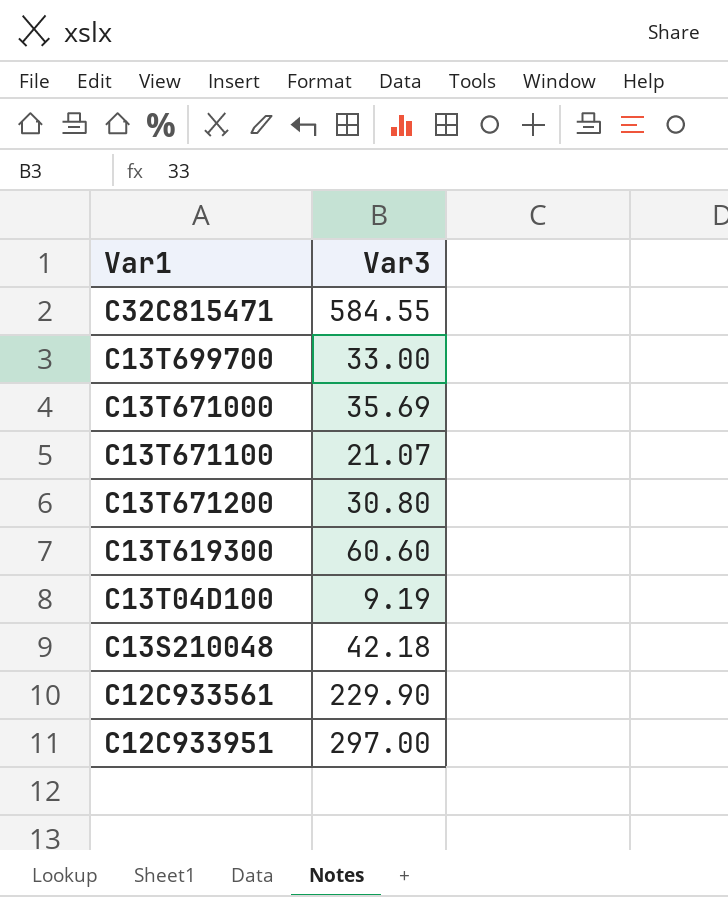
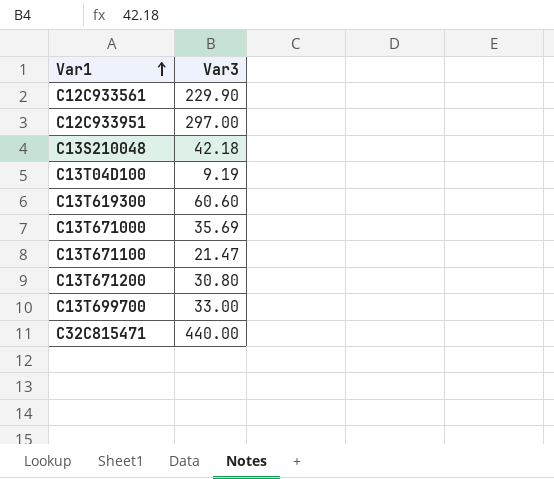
row order: none -> Var1 ascending
C13T671100 | Var3: 21.07 -> 21.47
C32C815471 | Var3: 584.55 -> 440.00

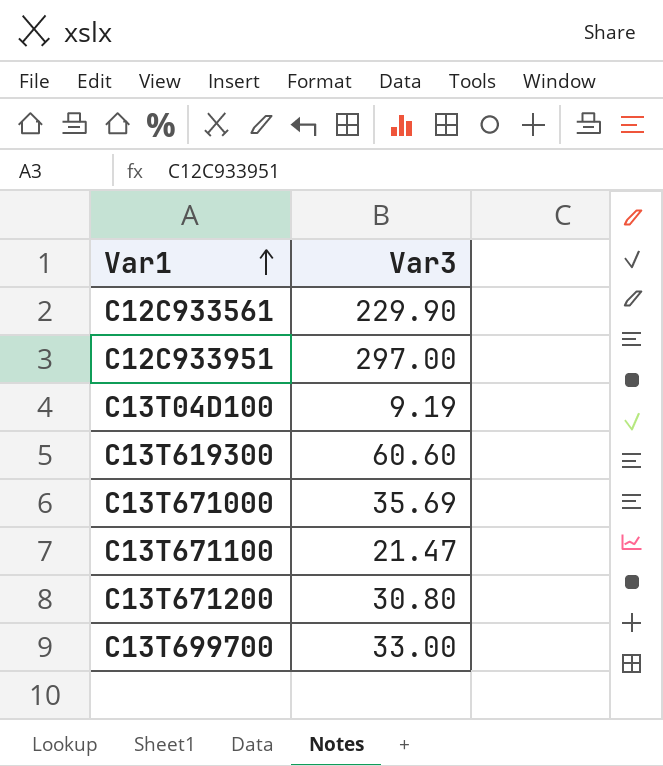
row C13S210048: 42.18 -> none
row C32C815471: 440.00 -> none

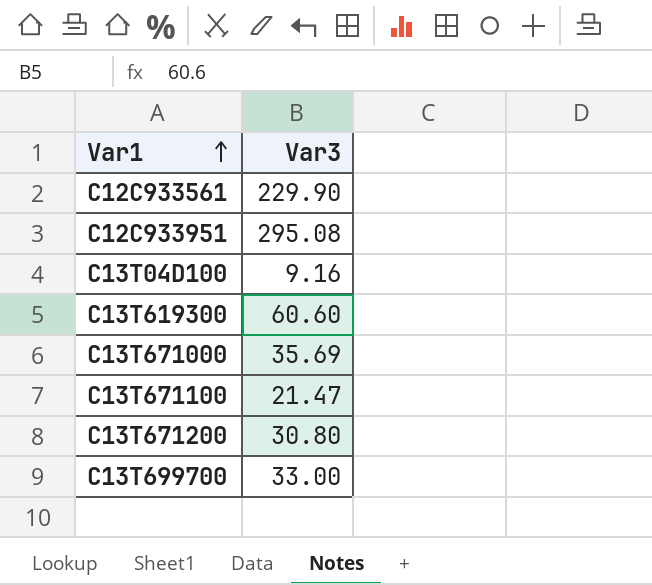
C12C933951 | Var3: 297.00 -> 295.08
C13T04D100 | Var3: 9.19 -> 9.16

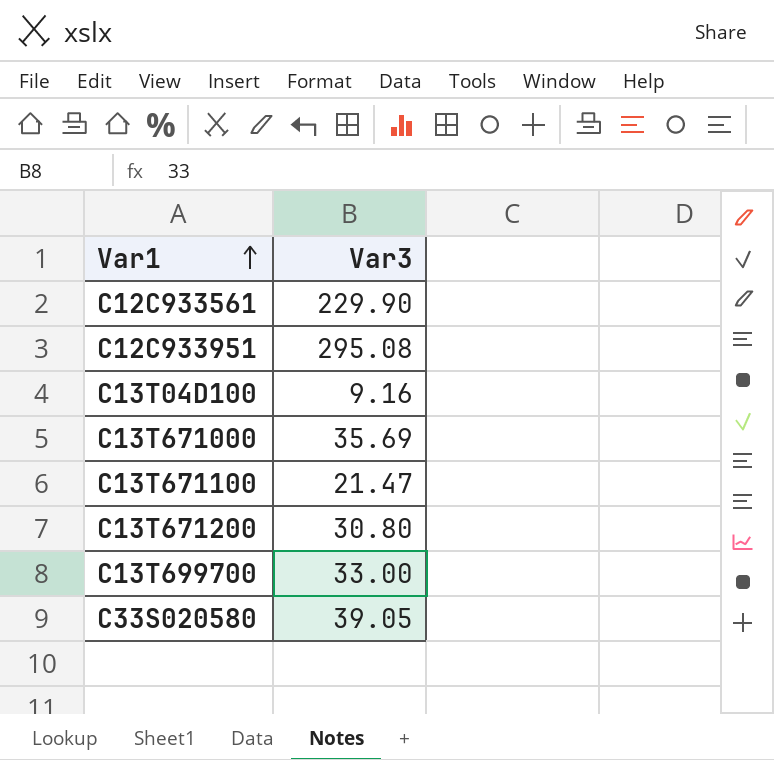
row C13T619300: 60.60 -> none
row C33S020580: none -> 39.05

